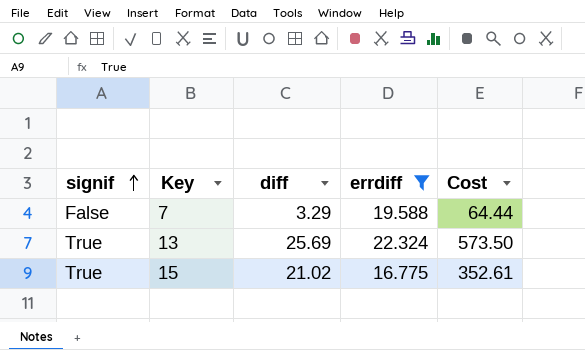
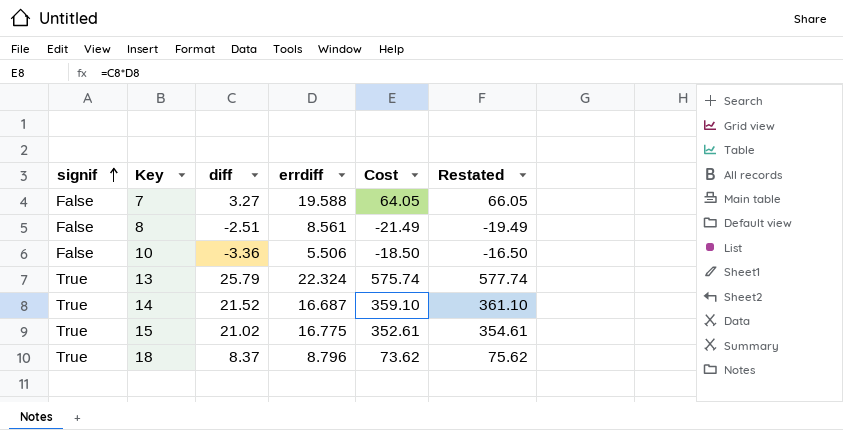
filter: errdiff >= 16.775 -> none
column Restated | formula: none -> [Cost] + 2
7 | diff: 3.29 -> 3.27
7 | Cost: 64.44 -> 64.05
13 | diff: 25.69 -> 25.79
13 | Cost: 573.50 -> 575.74

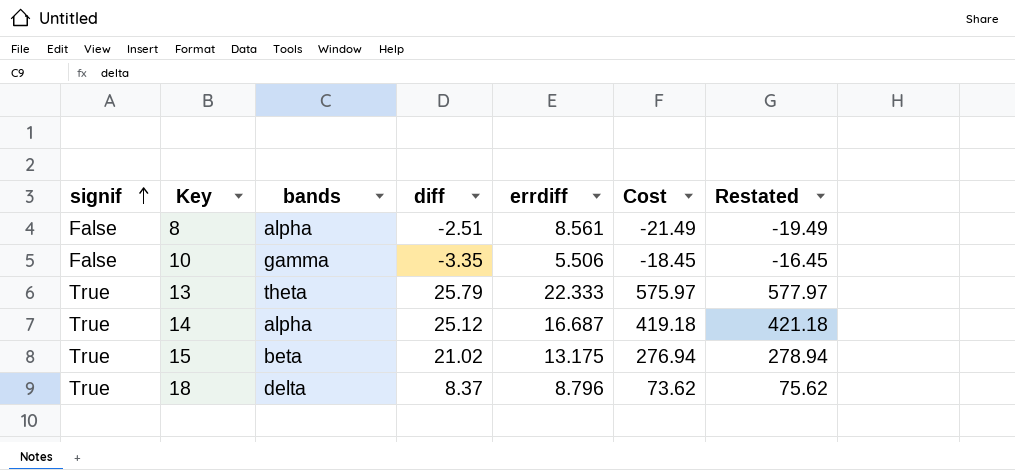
column bands | position: none -> 3
row 7: False | 3.27 | 19.588 | 64.05 | 66.05 -> none
10 | diff: -3.36 -> -3.35
10 | Cost: -18.50 -> -18.45
10 | Restated: -16.50 -> -16.45
13 | errdiff: 22.324 -> 22.333
13 | Cost: 575.74 -> 575.97
13 | Restated: 577.74 -> 577.97
14 | diff: 21.52 -> 25.12
14 | Cost: 359.10 -> 419.18
14 | Restated: 361.10 -> 421.18
15 | errdiff: 16.775 -> 13.175
15 | Cost: 352.61 -> 276.94
15 | Restated: 354.61 -> 278.94

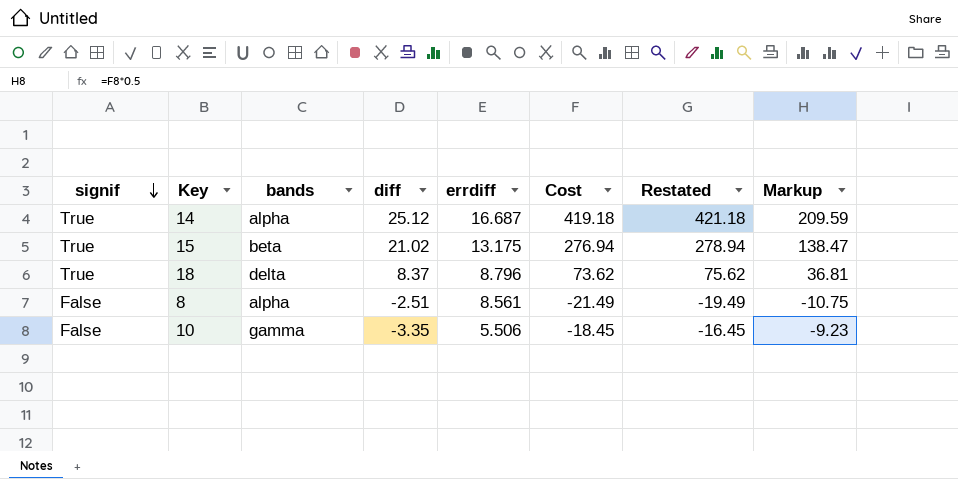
row order: signif ascending -> signif descending
column Markup | formula: none -> [Cost] * 0.5
row 13: True | theta | 25.79 | 22.333 | 575.97 | 577.97 -> none

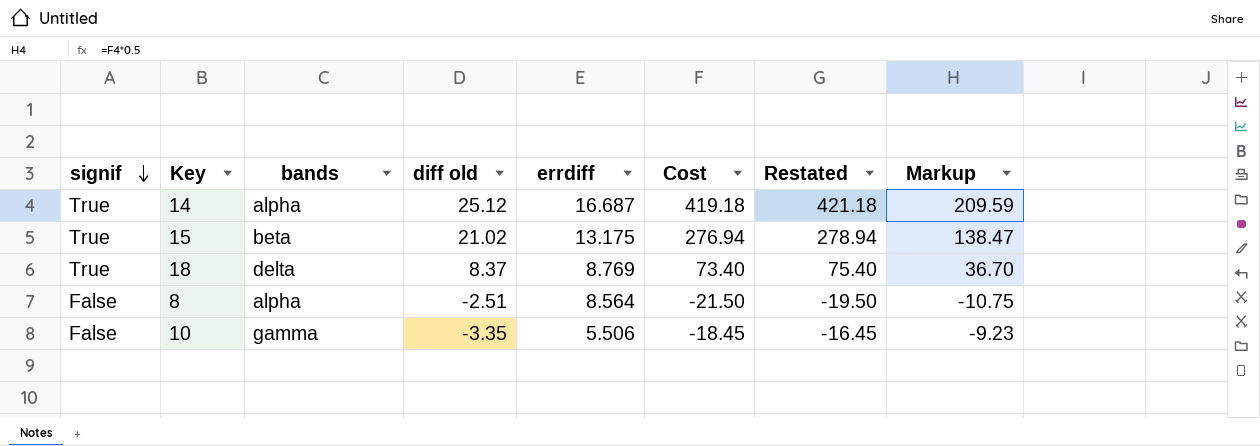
column name: diff -> diff old
18 | errdiff: 8.796 -> 8.769
18 | Cost: 73.62 -> 73.40
18 | Restated: 75.62 -> 75.40
18 | Markup: 36.81 -> 36.70
8 | errdiff: 8.561 -> 8.564
8 | Cost: -21.49 -> -21.50
8 | Restated: -19.49 -> -19.50

